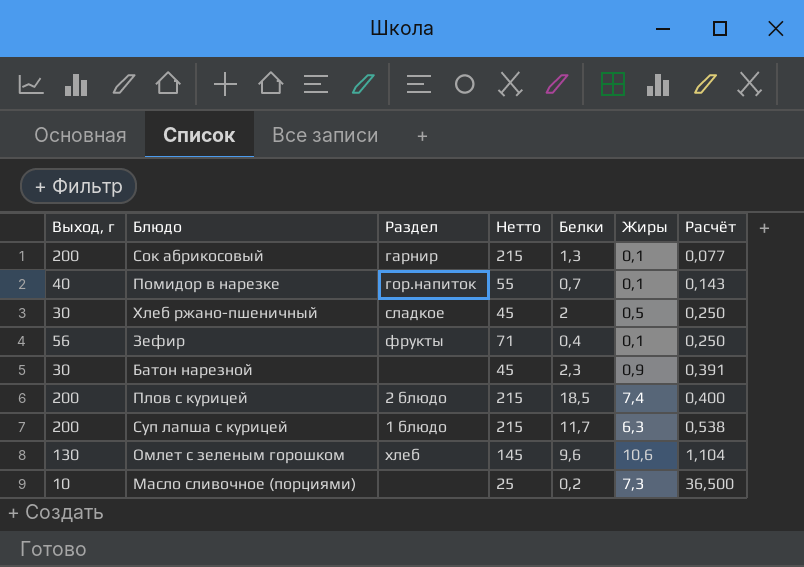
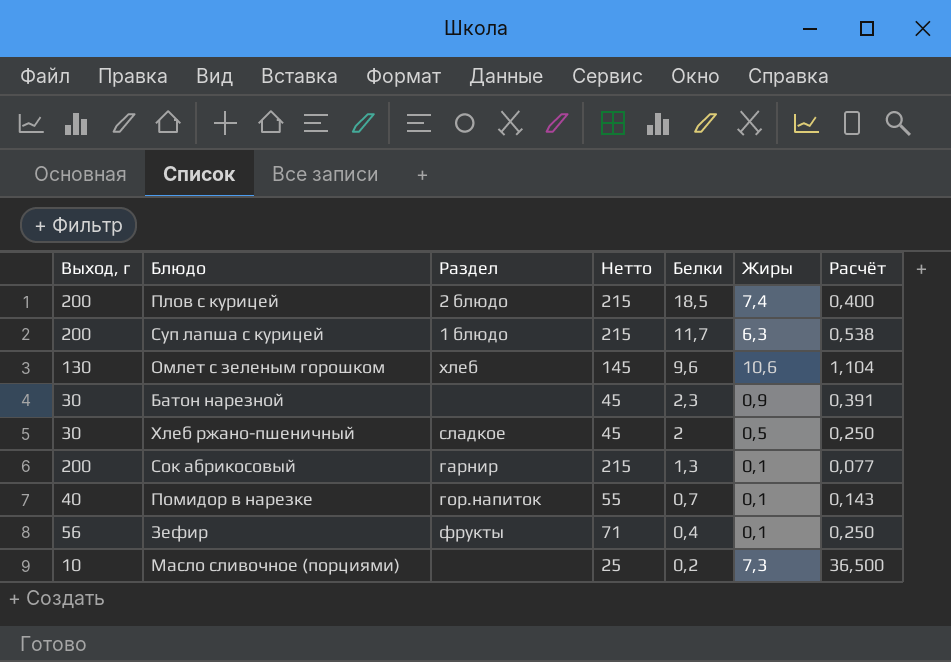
row order: Расчёт ascending -> Белки descending

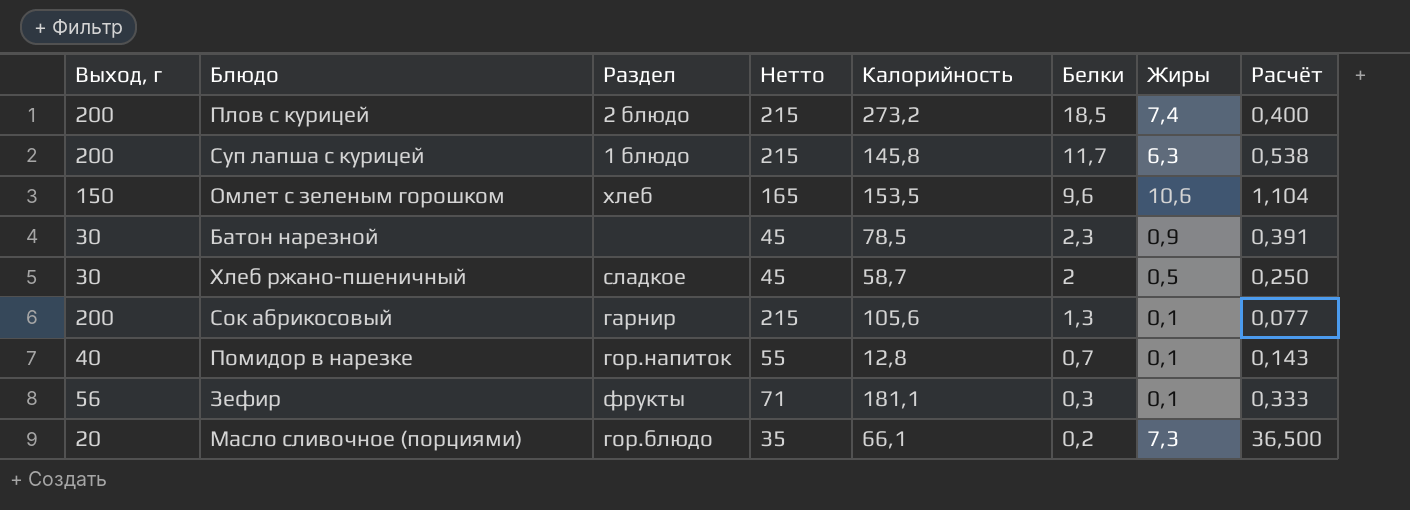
column Калорийность | position: none -> 5
Омлет с зеленым горошком | Выход, г: 130 -> 150
Омлет с зеленым горошком | Нетто: 145 -> 165
Зефир | Белки: 0,4 -> 0,3
Зефир | Расчёт: 0,250 -> 0,333
Масло сливочное (порциями) | Выход, г: 10 -> 20
Масло сливочное (порциями) | Раздел: none -> гор.блюдо
Масло сливочное (порциями) | Нетто: 25 -> 35

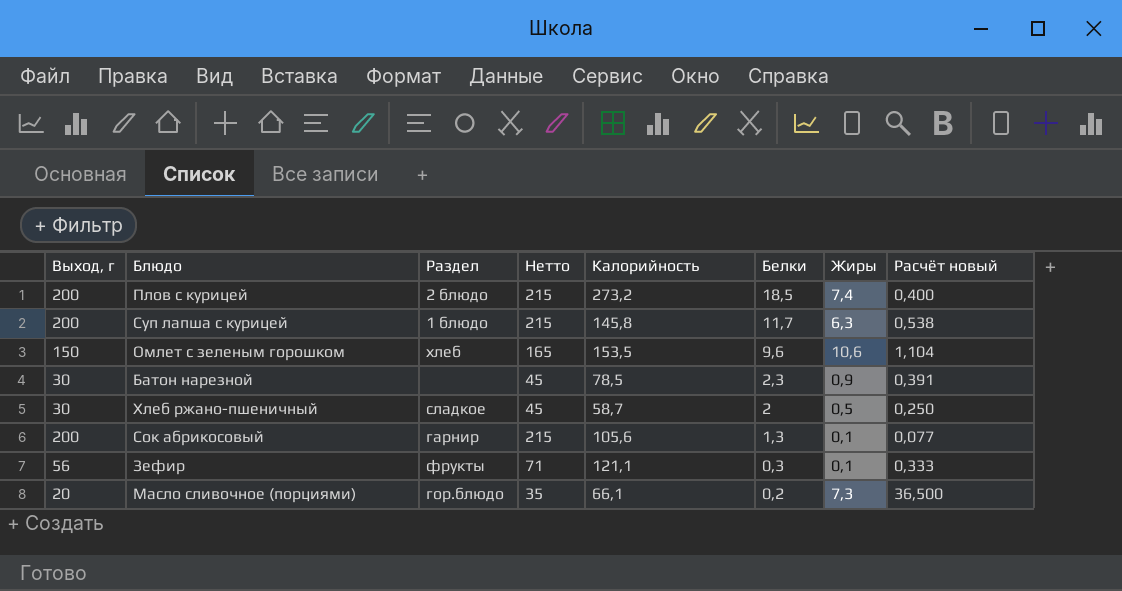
column name: Расчёт -> Расчёт новый
row Помидор в нарезке: 40 | гор.напиток | 55 | 12,8 | 0,7 | 0,1 | 0,143 -> none
Зефир | Калорийность: 181,1 -> 121,1

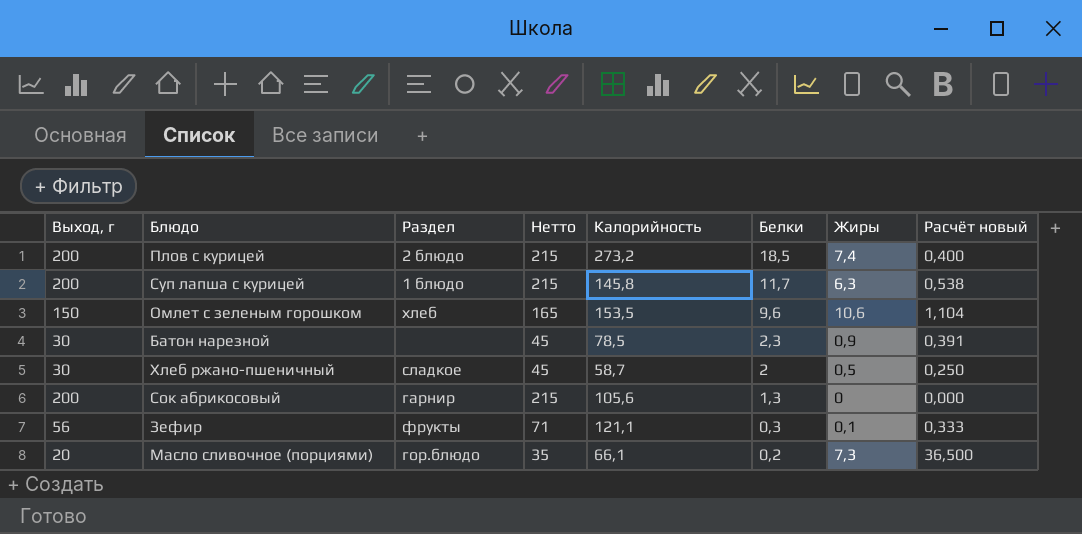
Сок абрикосовый | Жиры: 0,1 -> 0
Сок абрикосовый | Расчёт новый: 0,077 -> 0,000

